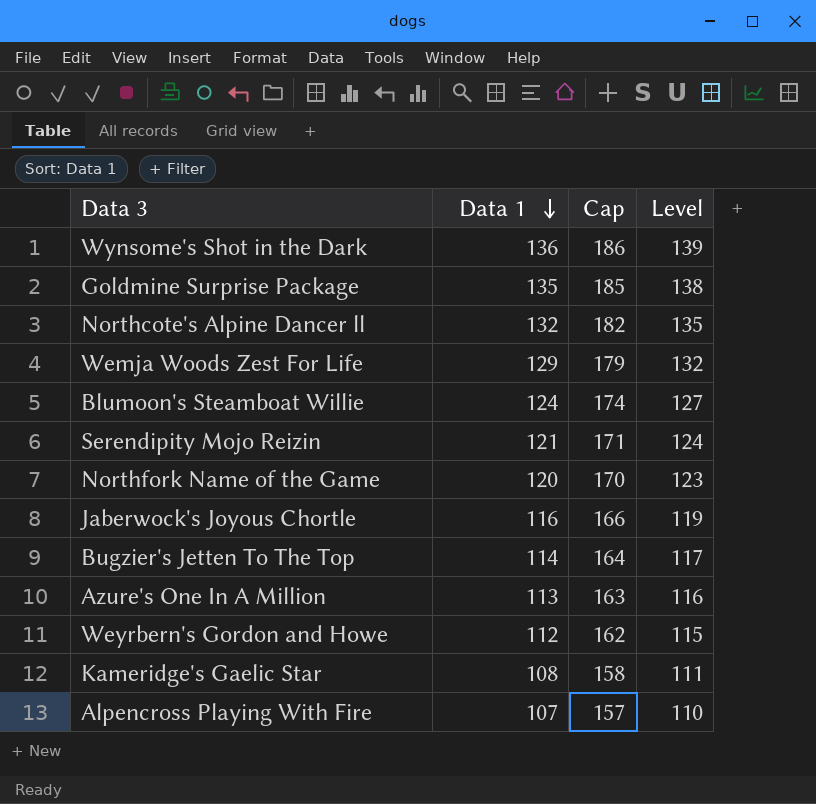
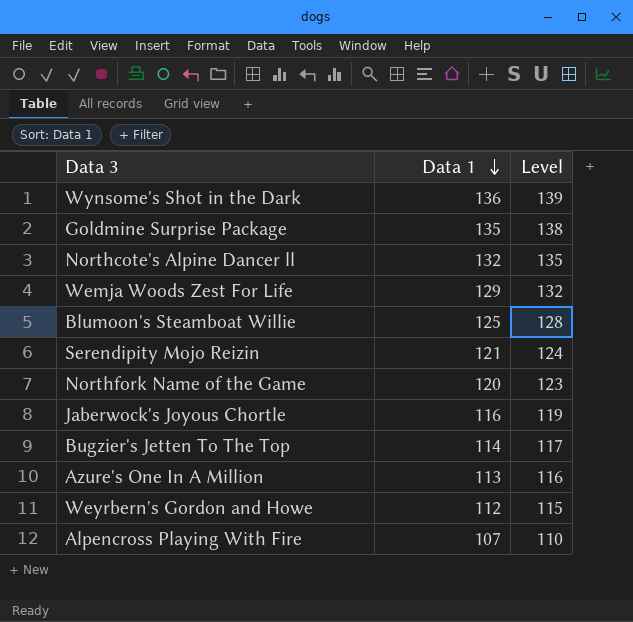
column Cap | formula: [Data 1] + 50 -> none
row Kameridge's Gaelic Star: 108 | 158 | 111 -> none
Blumoon's Steamboat Willie | Data 1: 124 -> 125
Blumoon's Steamboat Willie | Level: 127 -> 128

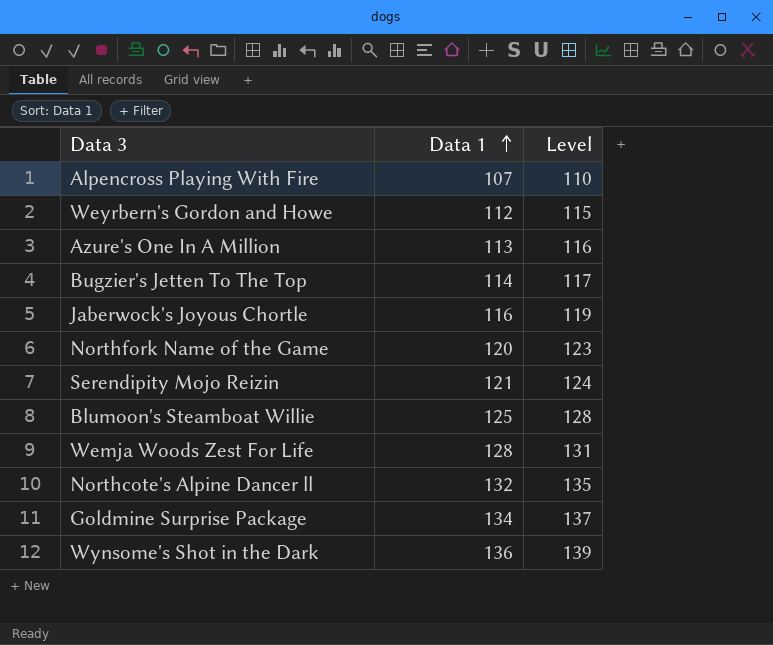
row order: Data 1 descending -> Data 1 ascending
Wemja Woods Zest For Life | Data 1: 129 -> 128
Wemja Woods Zest For Life | Level: 132 -> 131
Goldmine Surprise Package | Data 1: 135 -> 134
Goldmine Surprise Package | Level: 138 -> 137

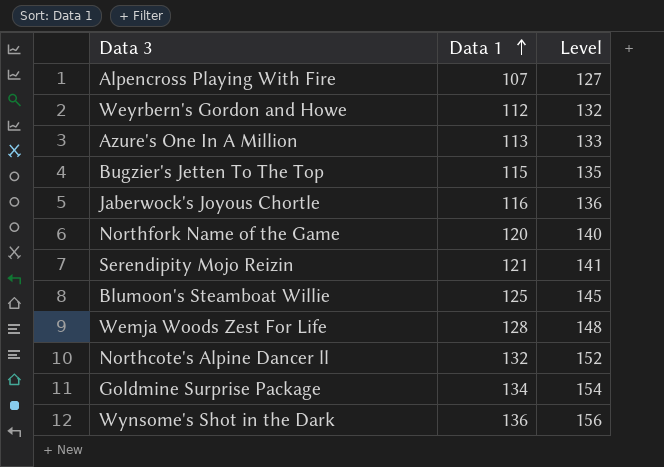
column Level | formula: [Data 1] + 3 -> [Data 1] + 20
Bugzier's Jetten To The Top | Data 1: 114 -> 115

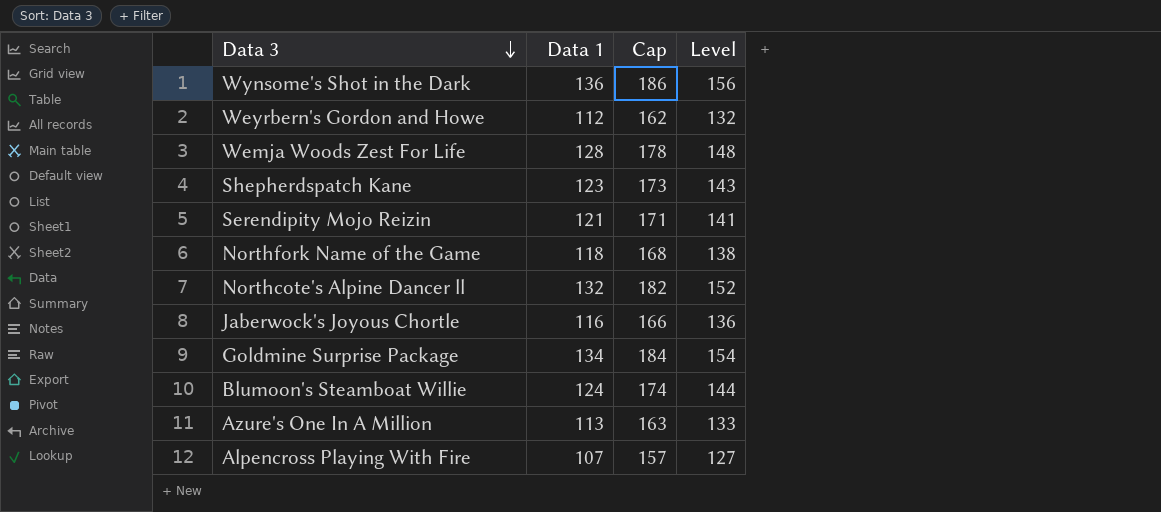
row order: Data 1 ascending -> Data 3 descending
column Cap | formula: none -> [Data 1] + 50
row Bugzier's Jetten To The Top: 115 | 135 -> none
row Shepherdspatch Kane: none -> 123 | 173 | 143
Northfork Name of the Game | Data 1: 120 -> 118
Northfork Name of the Game | Level: 140 -> 138
Blumoon's Steamboat Willie | Data 1: 125 -> 124
Blumoon's Steamboat Willie | Level: 145 -> 144

